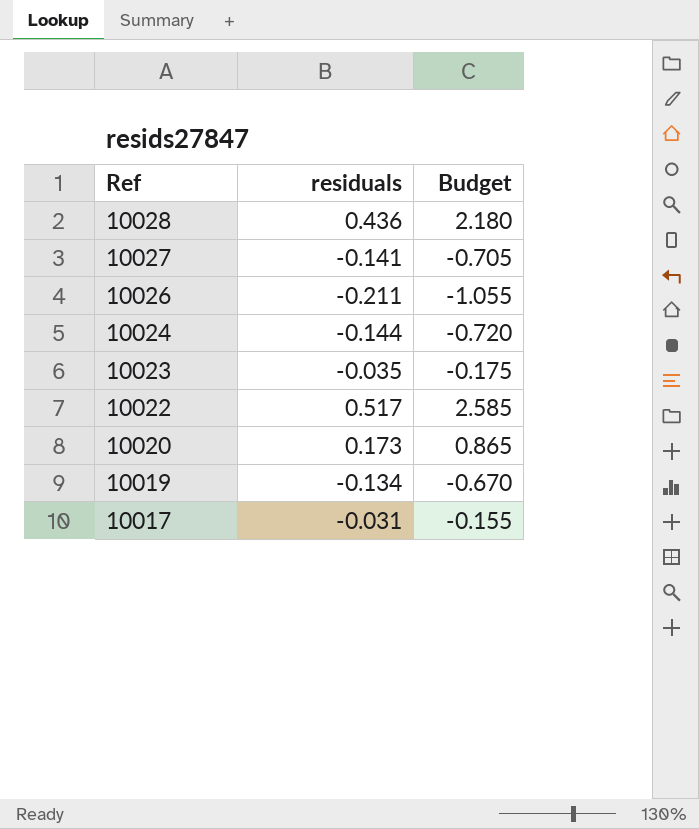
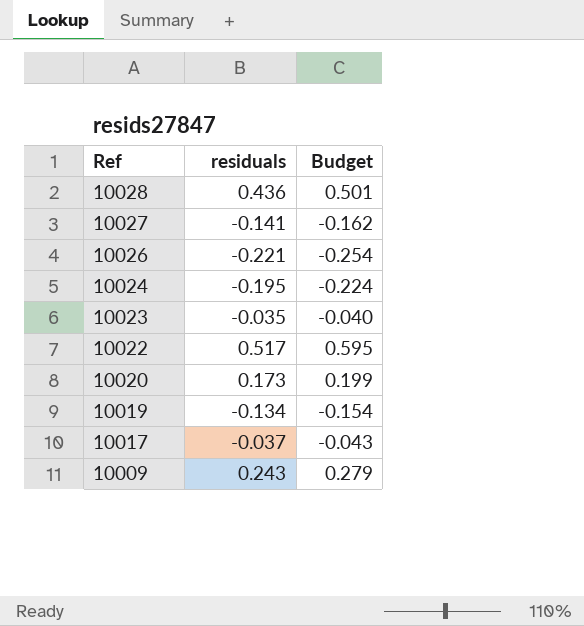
column Budget | formula: [residuals] * 5 -> [residuals] * 1.15
10026 | residuals: -0.211 -> -0.221
10024 | residuals: -0.144 -> -0.195
10017 | residuals: -0.031 -> -0.037
row 10009: none -> 0.243 | 0.279

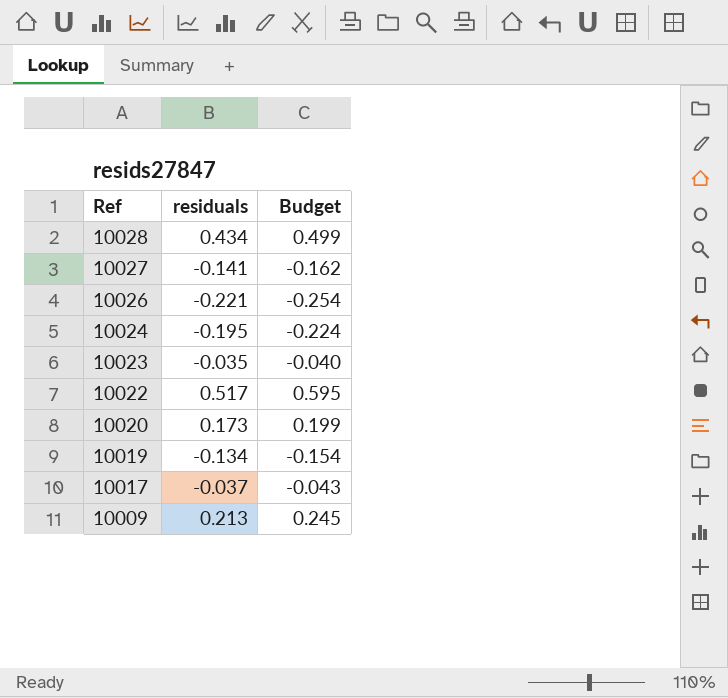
10028 | residuals: 0.436 -> 0.434
10028 | Budget: 0.501 -> 0.499
10009 | residuals: 0.243 -> 0.213
10009 | Budget: 0.279 -> 0.245

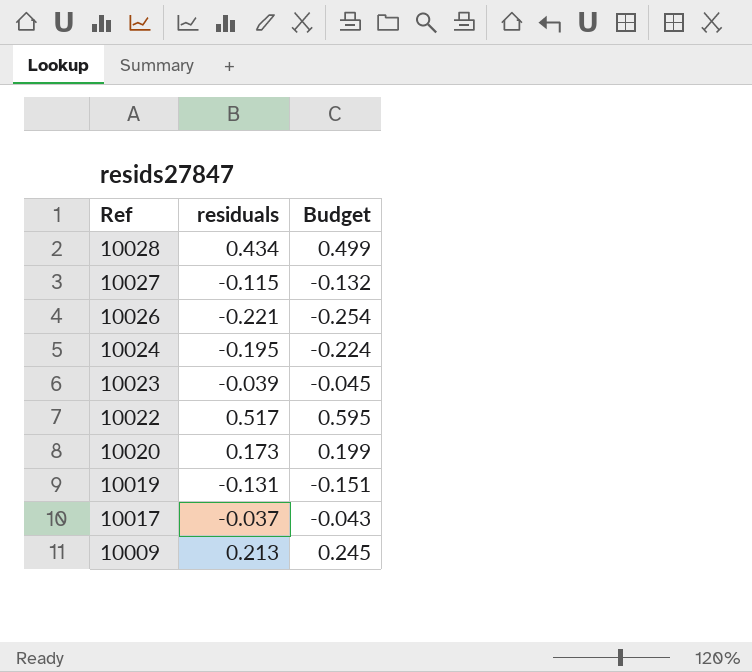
10027 | residuals: -0.141 -> -0.115
10027 | Budget: -0.162 -> -0.132
10023 | residuals: -0.035 -> -0.039
10023 | Budget: -0.040 -> -0.045
10019 | residuals: -0.134 -> -0.131
10019 | Budget: -0.154 -> -0.151

